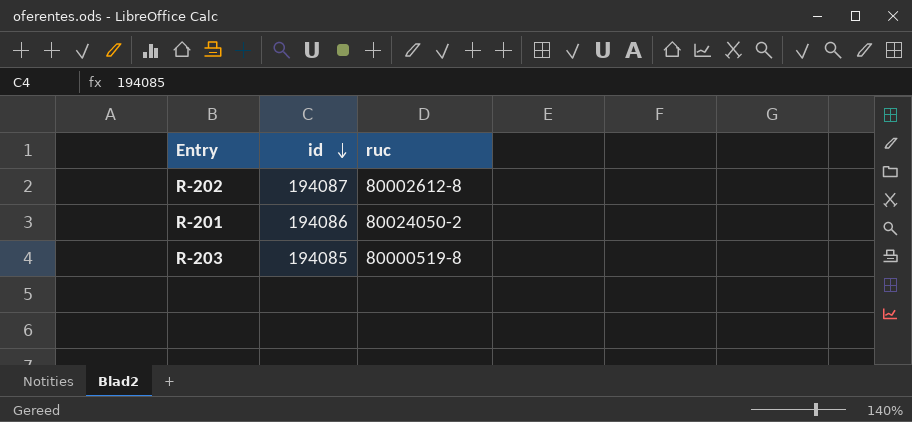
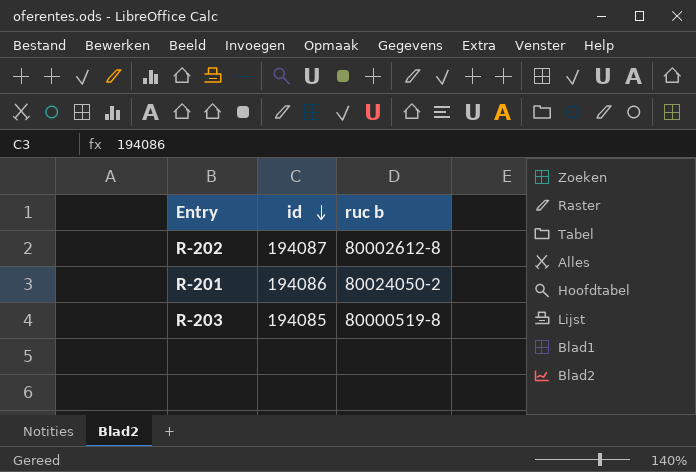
column name: ruc -> ruc b

